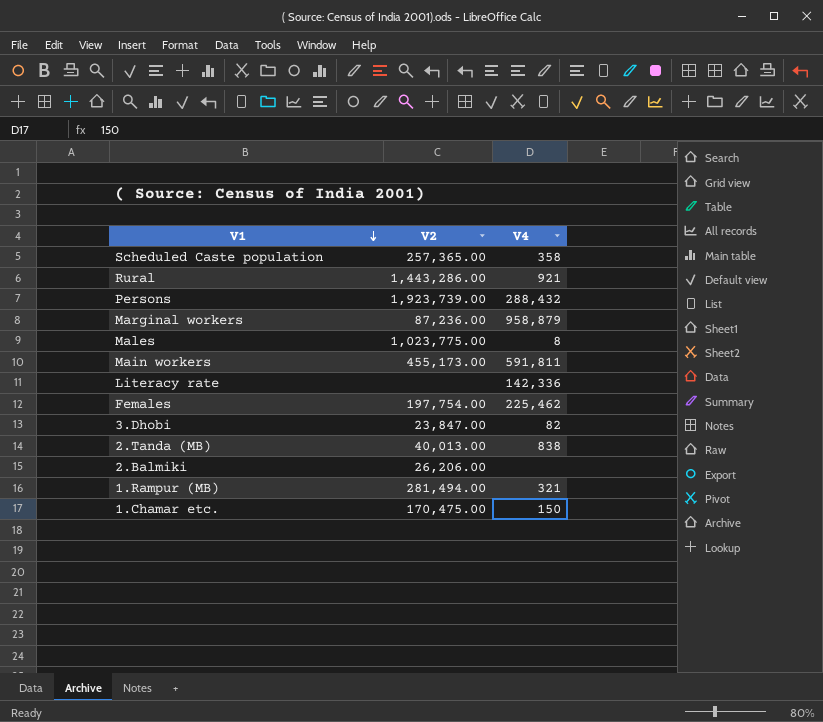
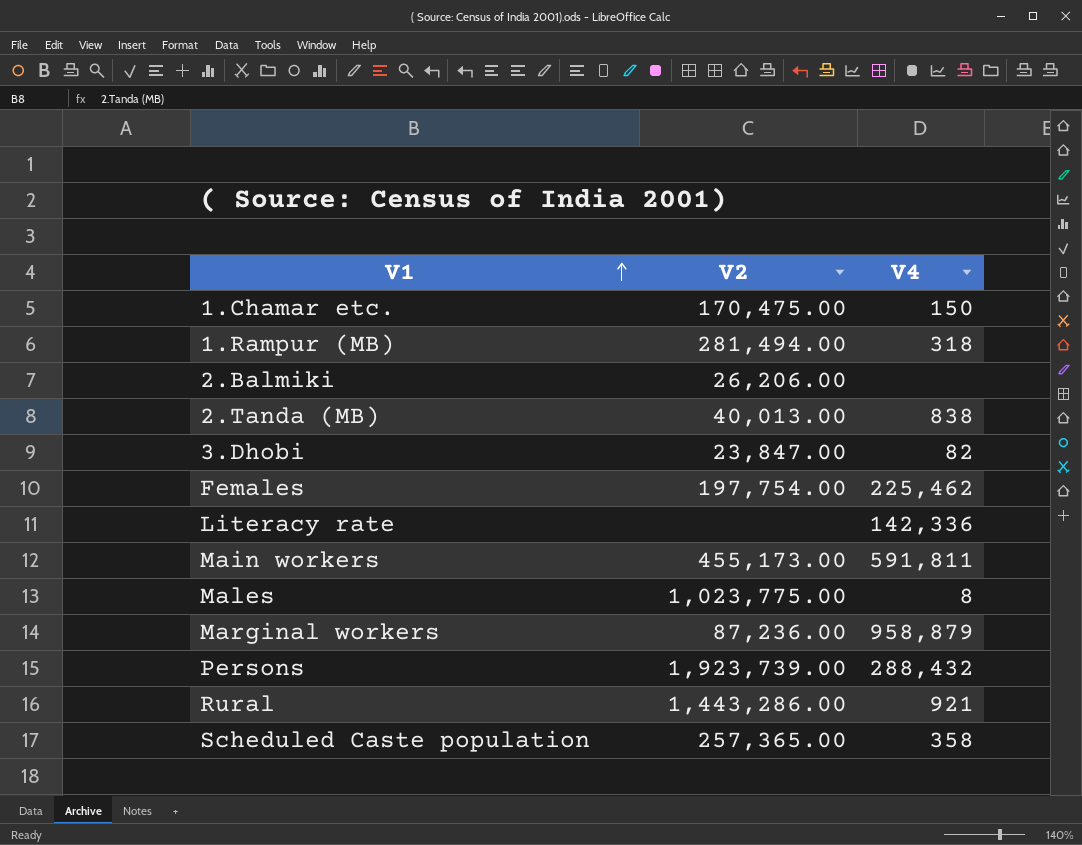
row order: V1 descending -> V1 ascending
1.Rampur (MB) | V4: 321 -> 318

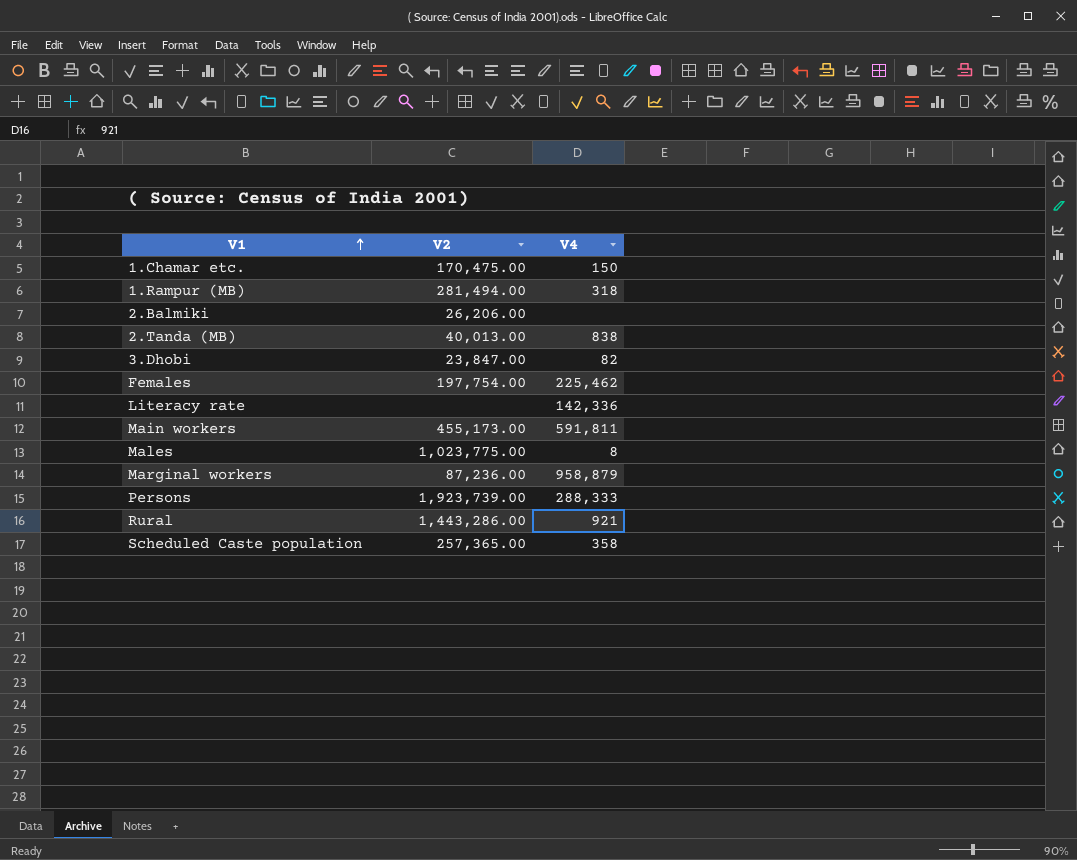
Persons | V4: 288,432 -> 288,333

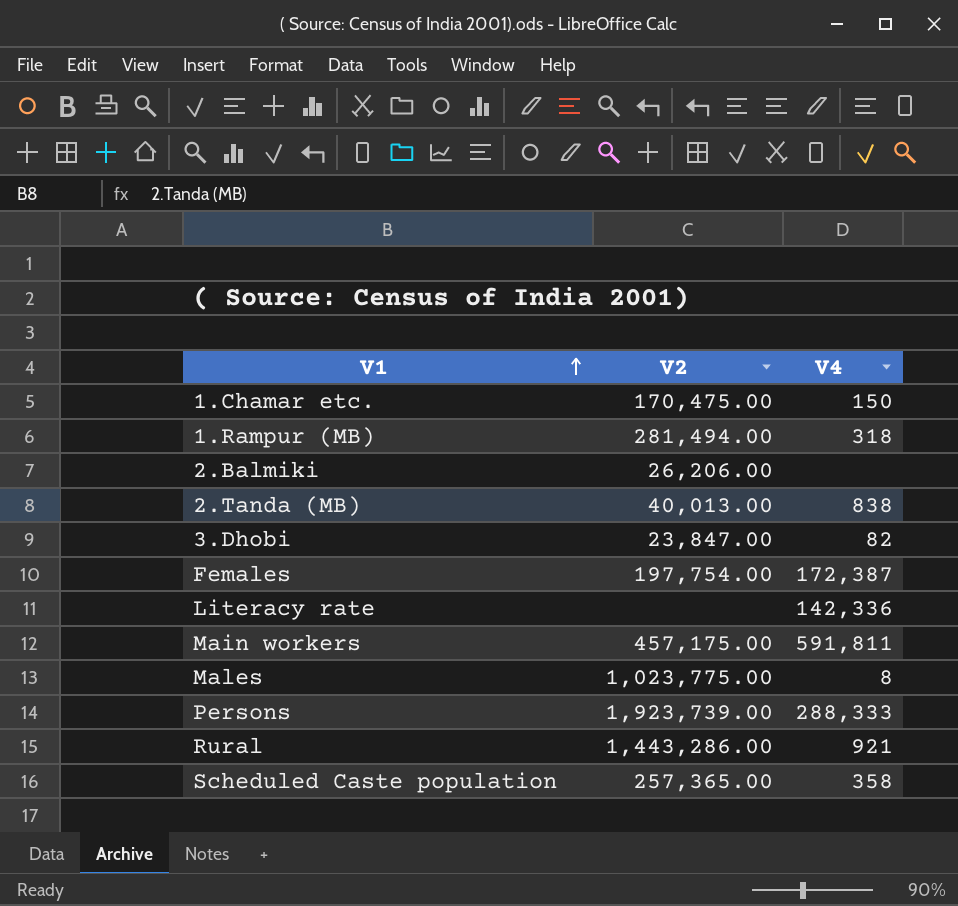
row Marginal workers: 87,236.00 | 958,879 -> none
Females | V4: 225,462 -> 172,387
Main workers | V2: 455,173.00 -> 457,175.00

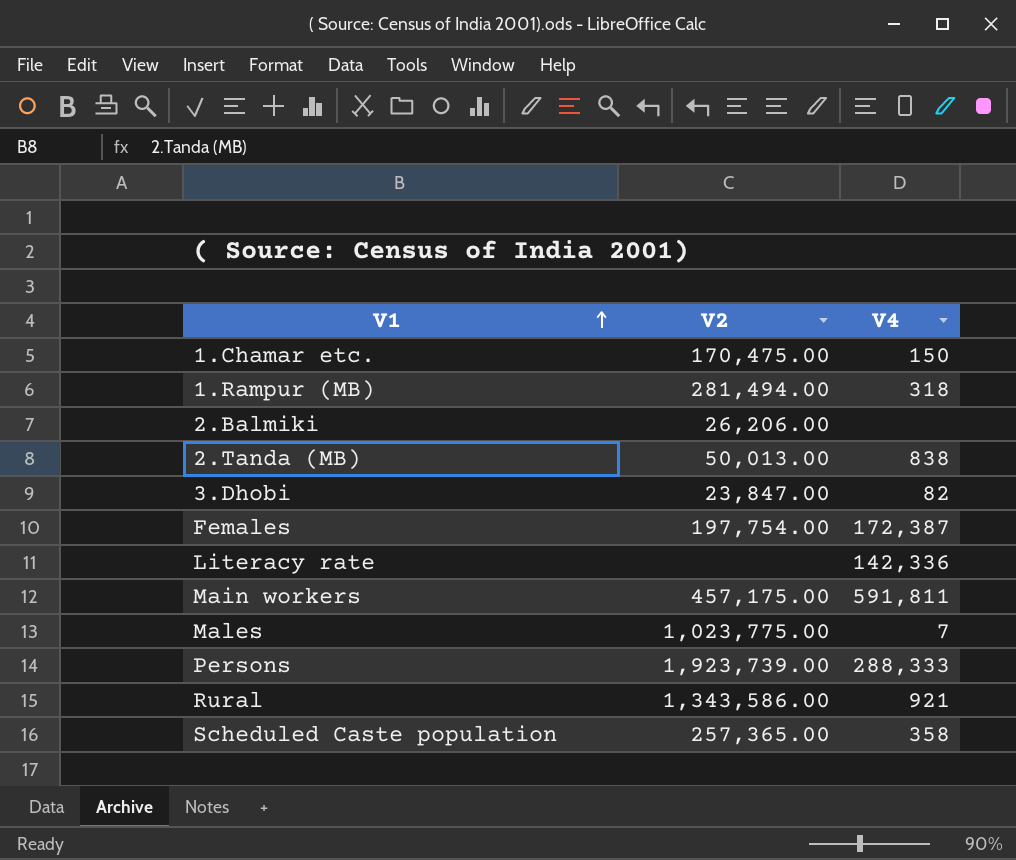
2.Tanda (MB) | V2: 40,013.00 -> 50,013.00
Males | V4: 8 -> 7
Rural | V2: 1,443,286.00 -> 1,343,586.00

